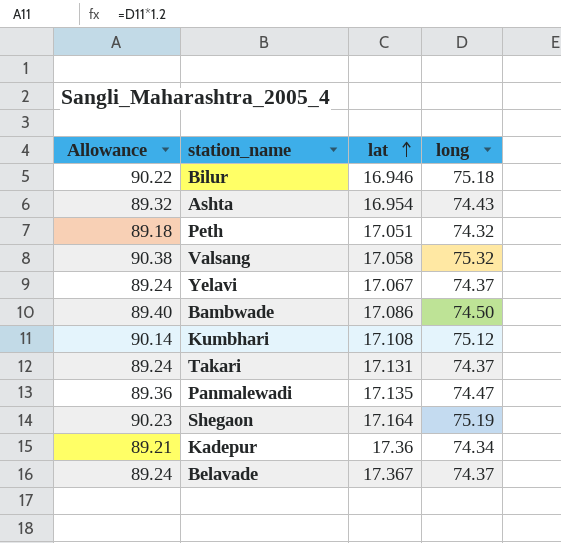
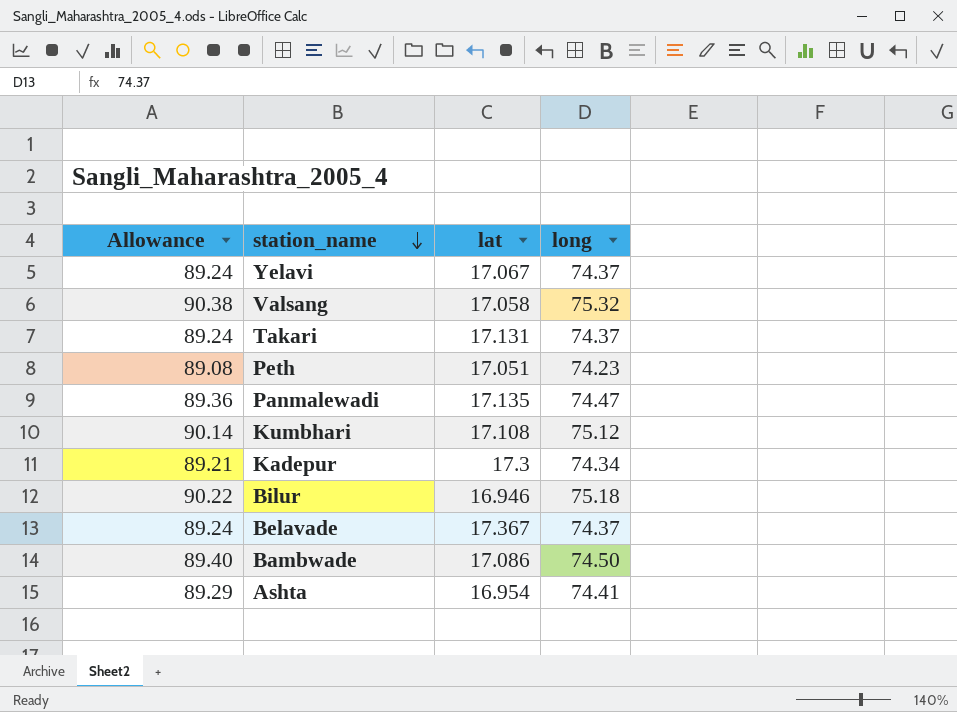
row order: lat ascending -> station_name descending
row Shegaon: 90.23 | 17.164 | 75.19 -> none
Peth | Allowance: 89.18 -> 89.08
Peth | long: 74.32 -> 74.23
Kadepur | lat: 17.36 -> 17.3
Ashta | Allowance: 89.32 -> 89.29
Ashta | long: 74.43 -> 74.41

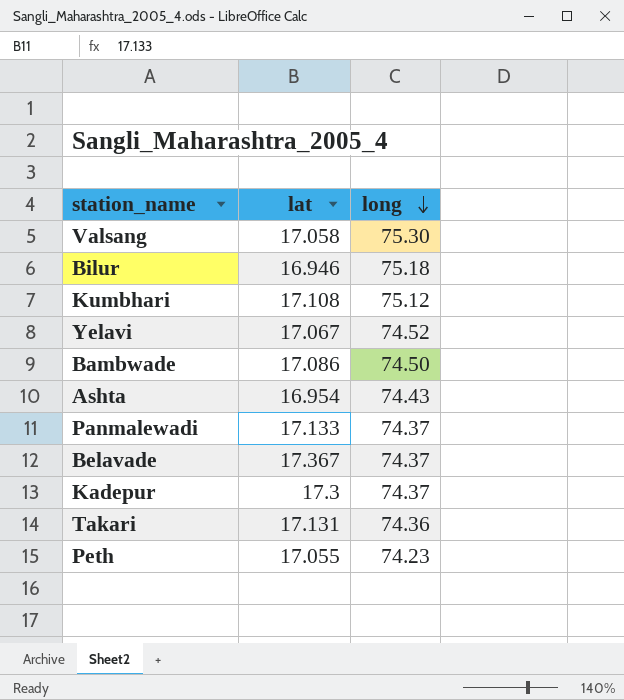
row order: station_name descending -> long descending
column Allowance | formula: [long] * 1.2 -> none
Valsang | long: 75.32 -> 75.30
Yelavi | long: 74.37 -> 74.52
Ashta | long: 74.41 -> 74.43
Panmalewadi | lat: 17.135 -> 17.133
Panmalewadi | long: 74.47 -> 74.37
Kadepur | long: 74.34 -> 74.37
Takari | long: 74.37 -> 74.36
Peth | lat: 17.051 -> 17.055

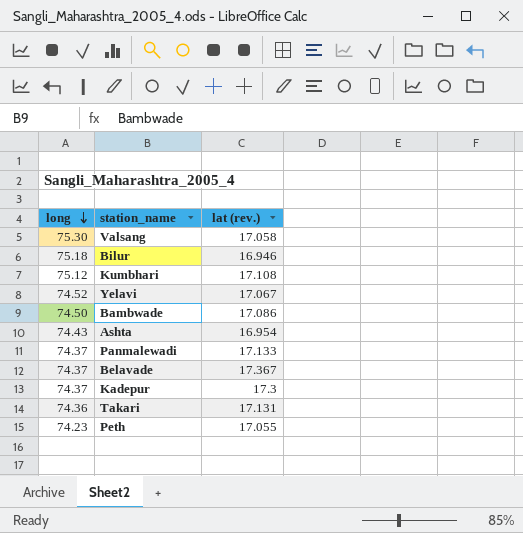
column long | position: 3 -> 1
column name: lat -> lat (rev.)

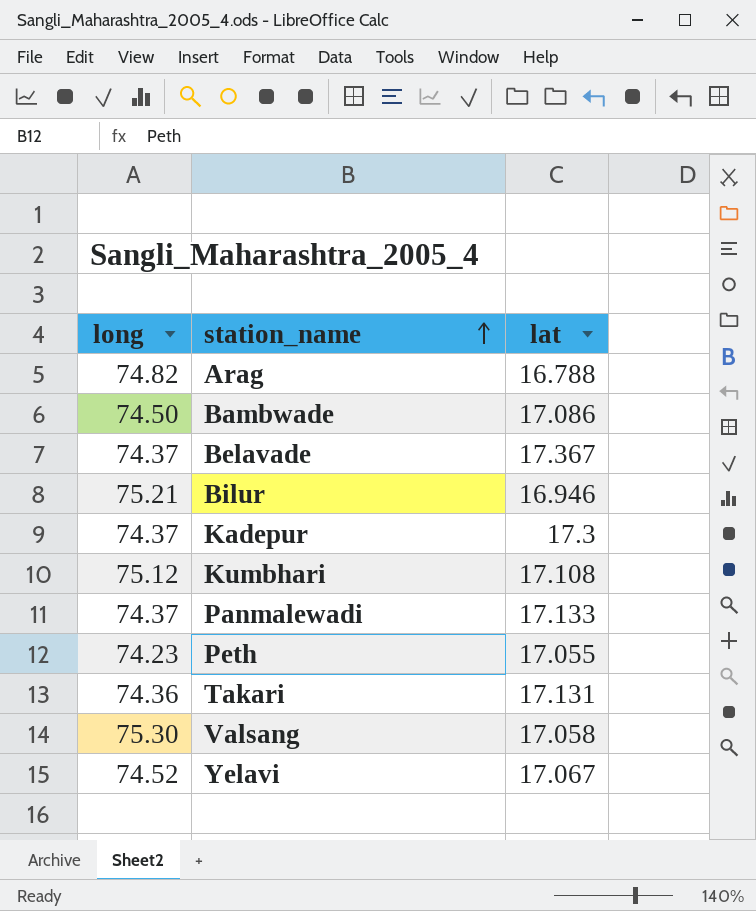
row order: long descending -> station_name ascending
column name: lat (rev.) -> lat
row Ashta: 74.43 | 16.954 -> none
row Arag: none -> 74.82 | 16.788
Bilur | long: 75.18 -> 75.21

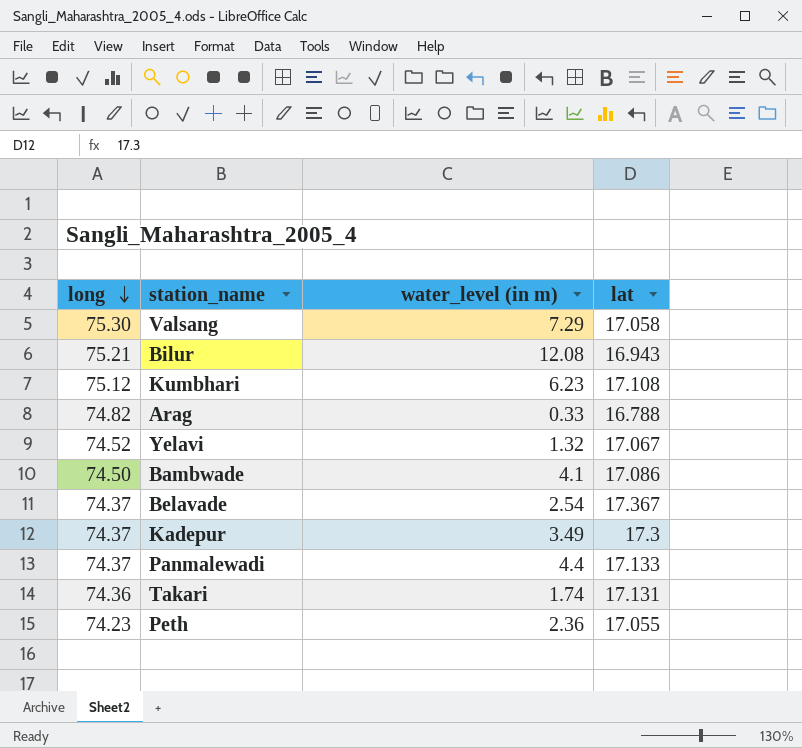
row order: station_name ascending -> long descending
column water_level (in m) | position: none -> 3
Bilur | lat: 16.946 -> 16.943

